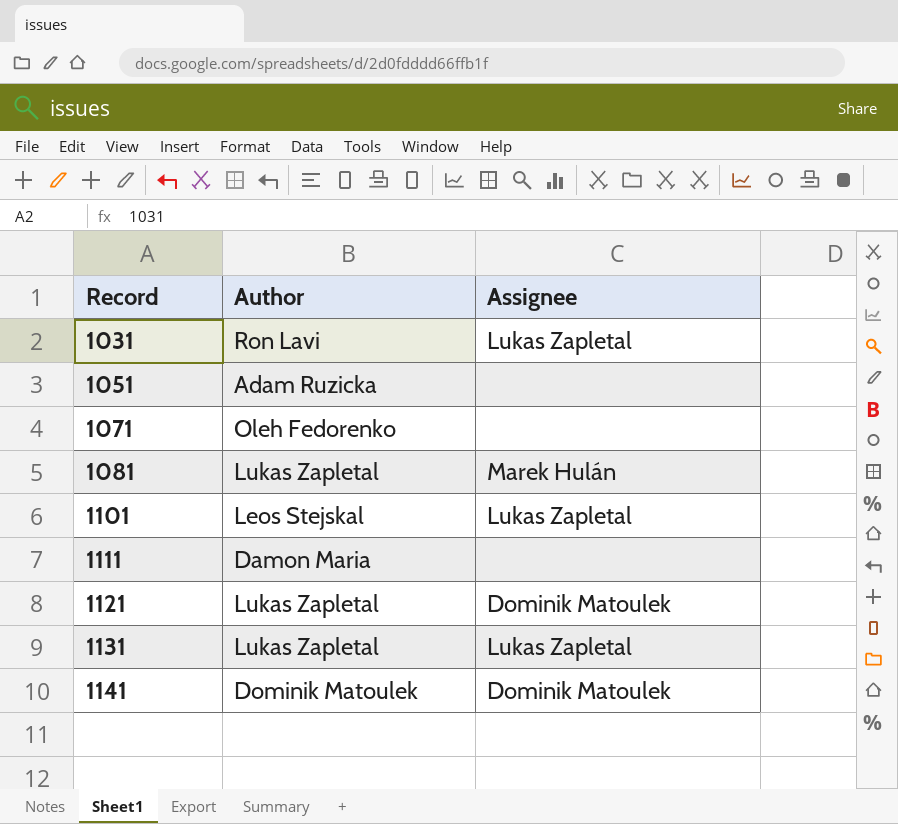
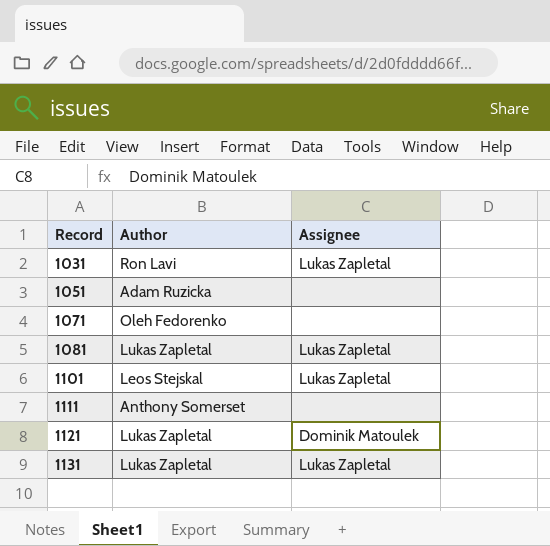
row 1141: Dominik Matoulek | Dominik Matoulek -> none
1081 | Assignee: Marek Hulán -> Lukas Zapletal
1111 | Author: Damon Maria -> Anthony Somerset

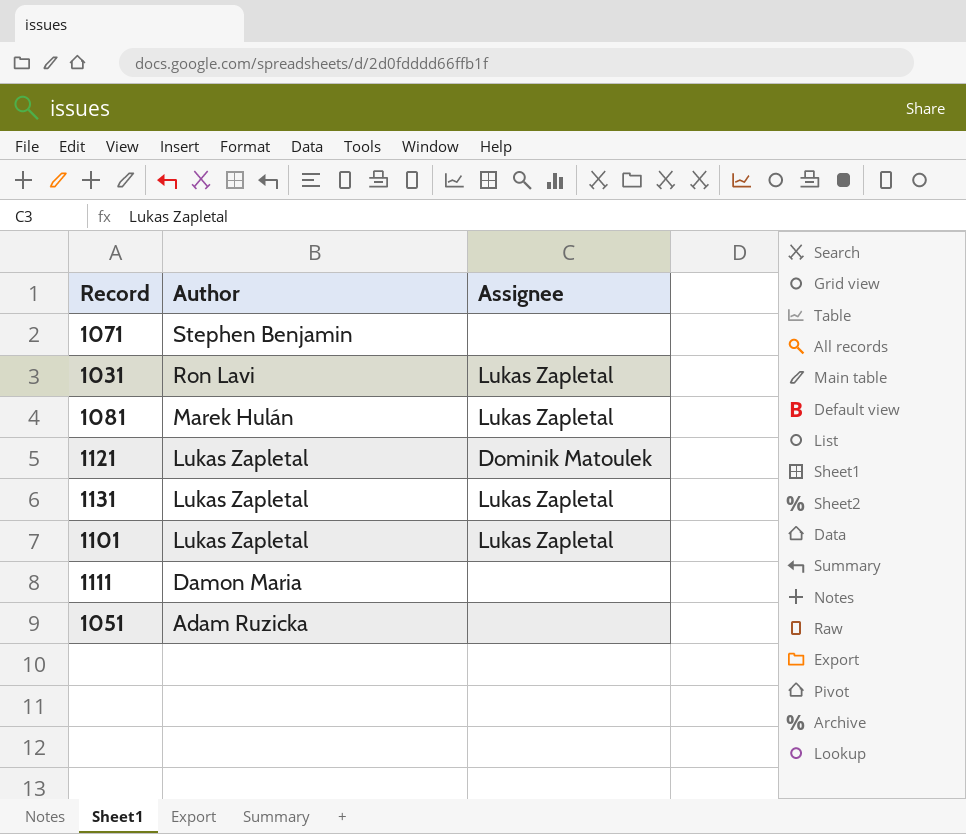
row order: Record ascending -> Author descending
1071 | Author: Oleh Fedorenko -> Stephen Benjamin
1081 | Author: Lukas Zapletal -> Marek Hulán
1101 | Author: Leos Stejskal -> Lukas Zapletal
1111 | Author: Anthony Somerset -> Damon Maria

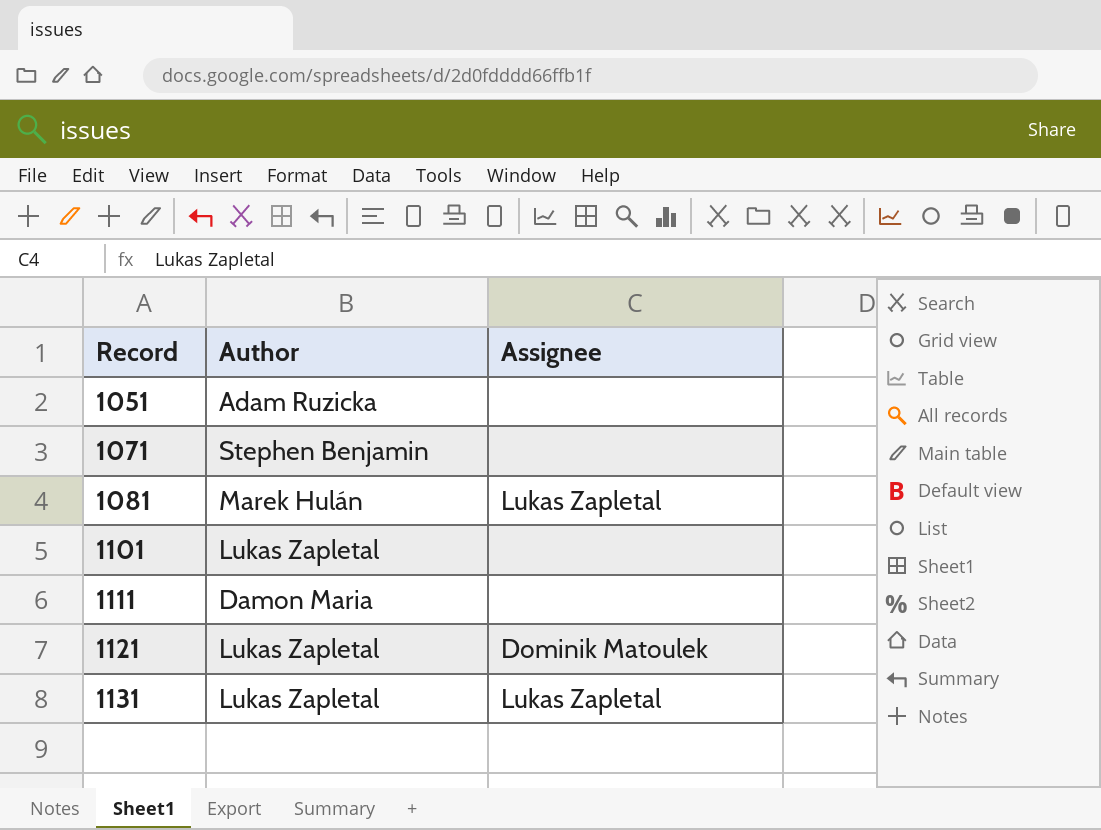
row order: Author descending -> Record ascending
row 1031: Ron Lavi | Lukas Zapletal -> none
1101 | Assignee: Lukas Zapletal -> none

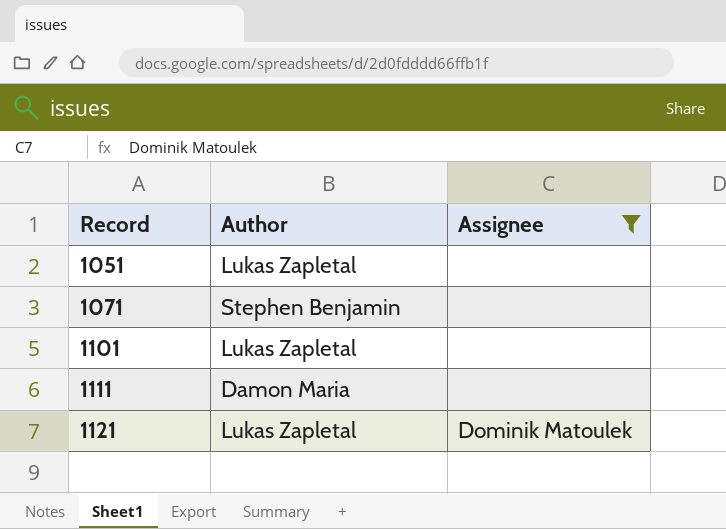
filter: none -> Assignee != Lukas Zapletal
1051 | Author: Adam Ruzicka -> Lukas Zapletal

